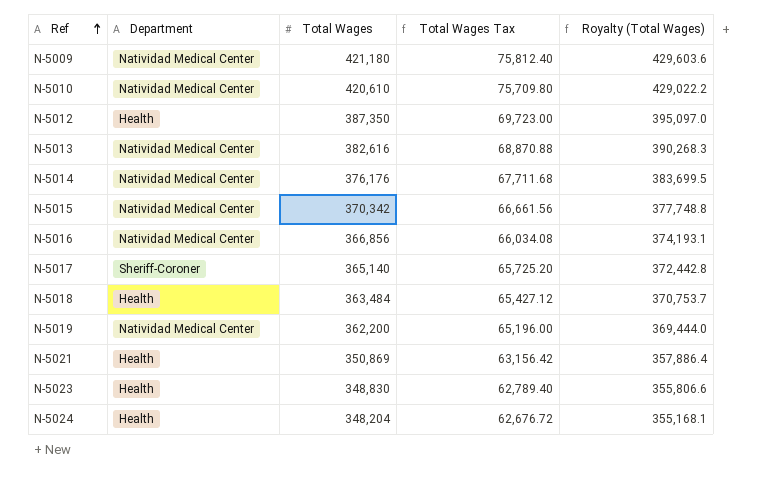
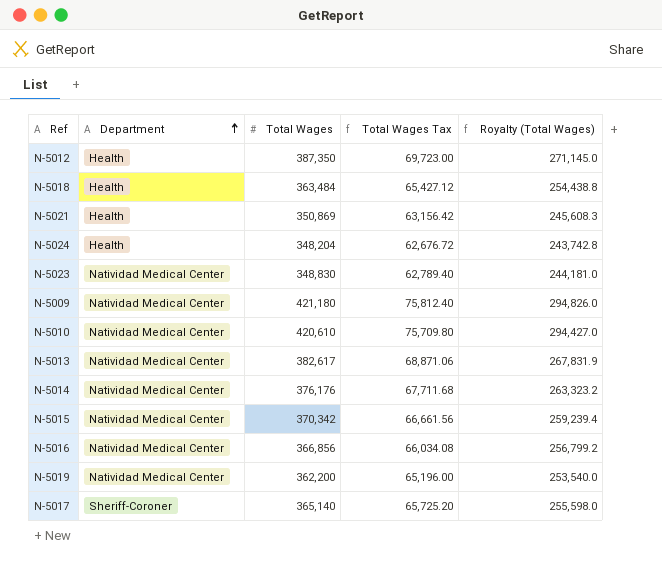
row order: Ref ascending -> Department ascending
column Royalty (Total Wages) | formula: [Total Wages] * 1.02 -> [Total Wages] * 0.7
N-5023 | Department: Health -> Natividad Medical Center
N-5013 | Total Wages: 382,616 -> 382,617
N-5013 | Total Wages Tax: 68,870.88 -> 68,871.06

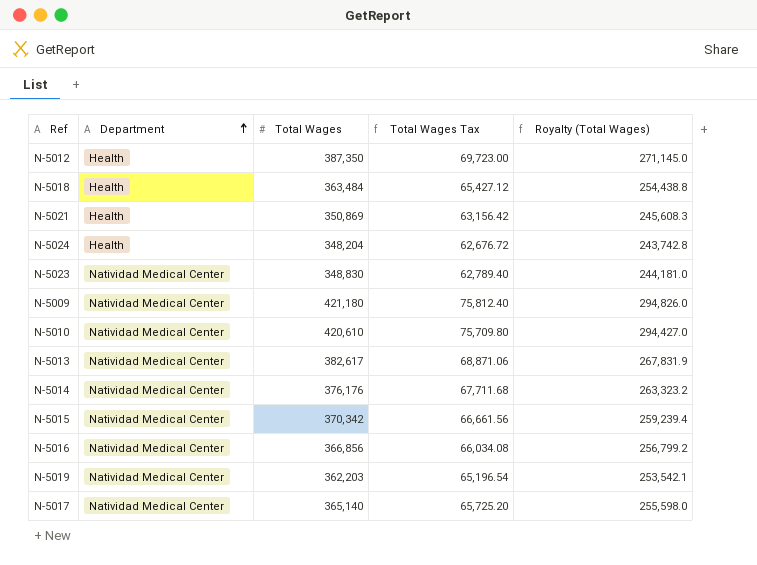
N-5019 | Total Wages: 362,200 -> 362,203
N-5019 | Total Wages Tax: 65,196.00 -> 65,196.54
N-5019 | Royalty (Total Wages): 253,540.0 -> 253,542.1
N-5017 | Department: Sheriff-Coroner -> Natividad Medical Center

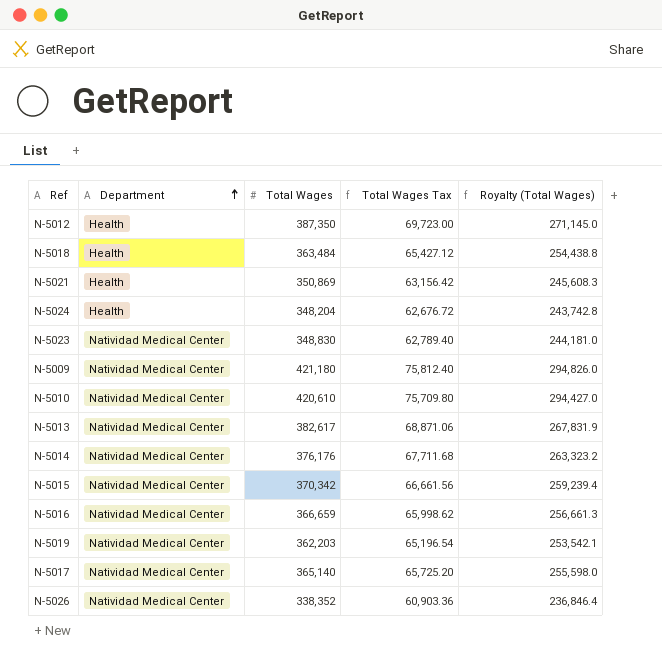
N-5016 | Total Wages: 366,856 -> 366,659
N-5016 | Total Wages Tax: 66,034.08 -> 65,998.62
N-5016 | Royalty (Total Wages): 256,799.2 -> 256,661.3
row N-5026: none -> Natividad Medical Center | 338,352 | 60,903.36 | 236,846.4

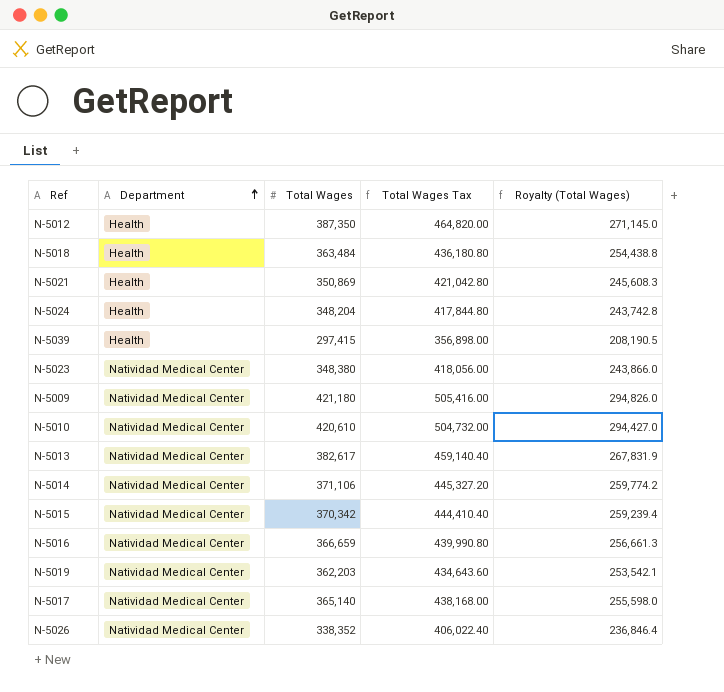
column Total Wages Tax | formula: [Total Wages] * 0.18 -> [Total Wages] * 1.2
row N-5039: none -> Health | 297,415 | 356,898.00 | 208,190.5
N-5023 | Total Wages: 348,830 -> 348,380
N-5023 | Royalty (Total Wages): 244,181.0 -> 243,866.0
N-5014 | Total Wages: 376,176 -> 371,106
N-5014 | Royalty (Total Wages): 263,323.2 -> 259,774.2

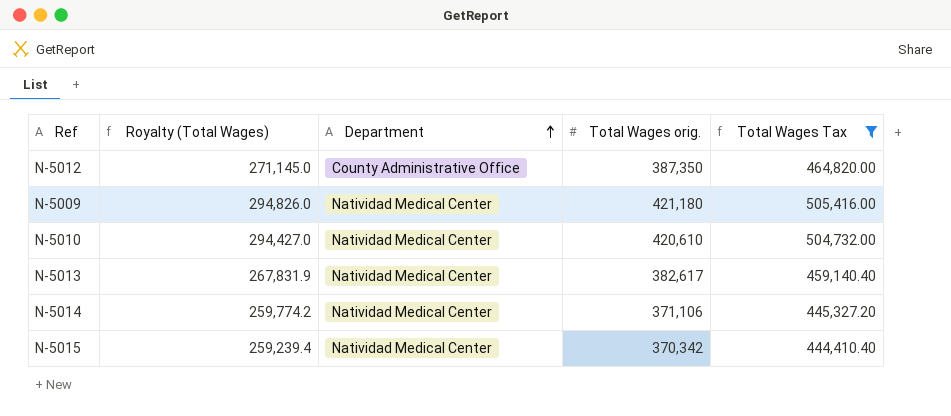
filter: none -> Total Wages Tax >= 444,410.40
column Royalty (Total Wages) | position: 5 -> 2
column name: Total Wages -> Total Wages orig.
N-5012 | Department: Health -> County Administrative Office

